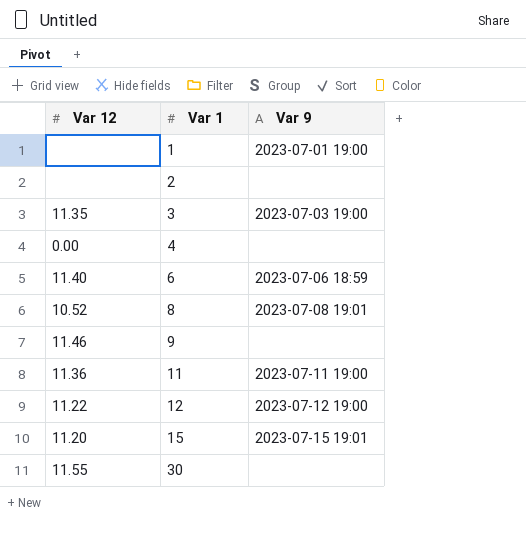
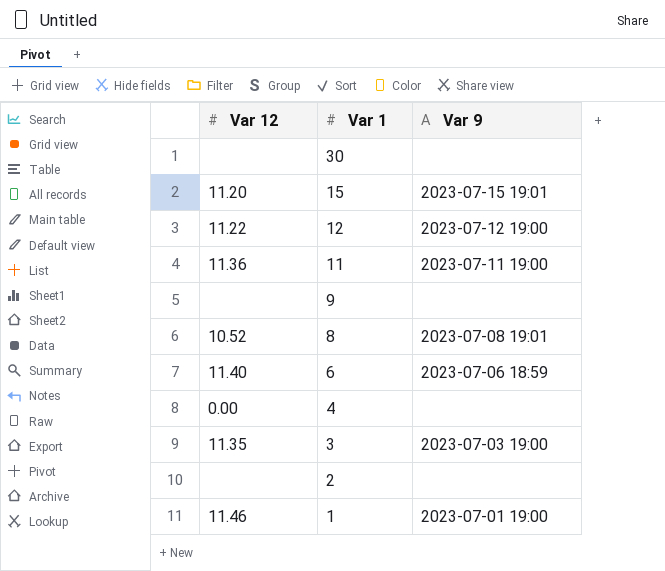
row order: Var 1 ascending -> Var 1 descending
30 | Var 12: 11.55 -> none
9 | Var 12: 11.46 -> none
1 | Var 12: none -> 11.46

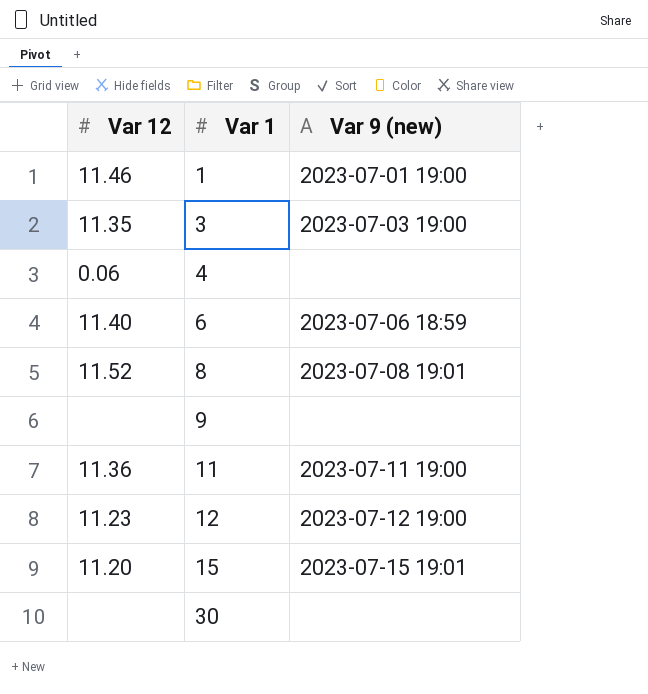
row order: Var 1 descending -> Var 1 ascending
column name: Var 9 -> Var 9 (new)
row 2: none | none -> none
4 | Var 12: 0.00 -> 0.06
8 | Var 12: 10.52 -> 11.52
12 | Var 12: 11.22 -> 11.23

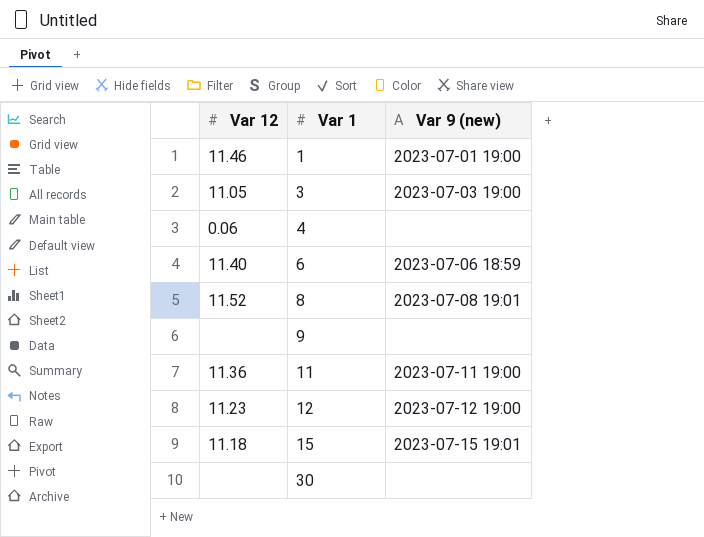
3 | Var 12: 11.35 -> 11.05
15 | Var 12: 11.20 -> 11.18

